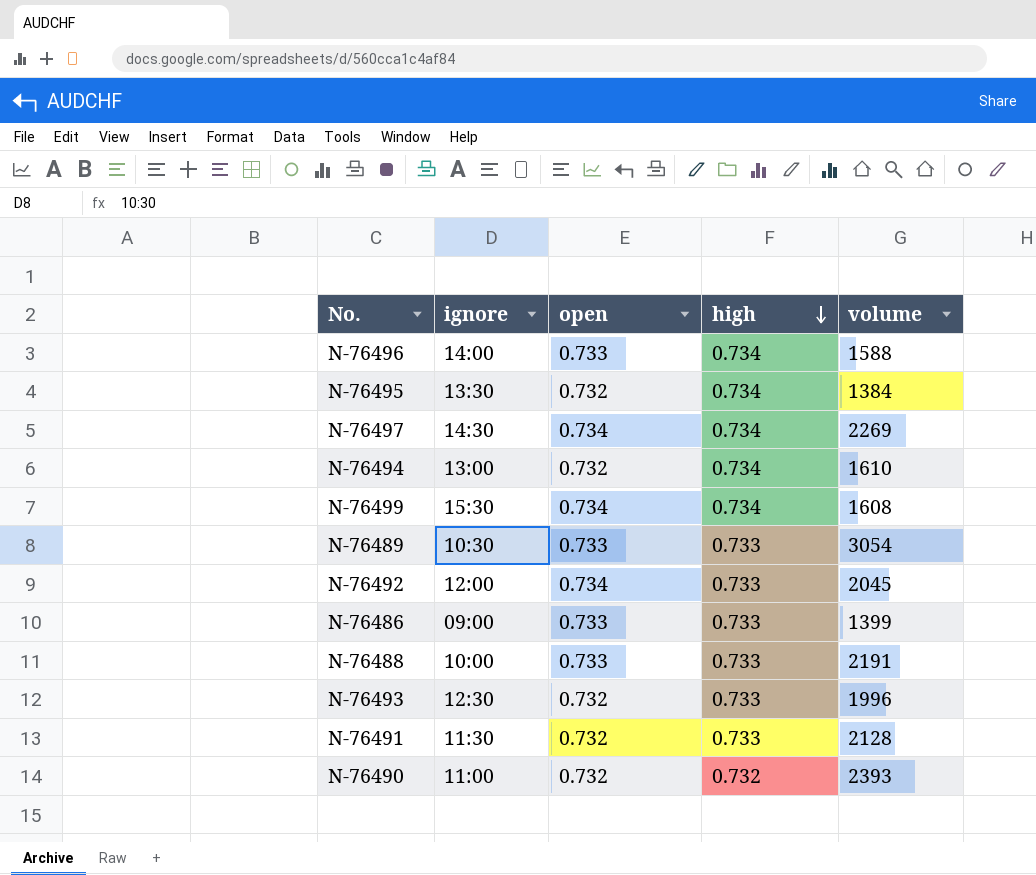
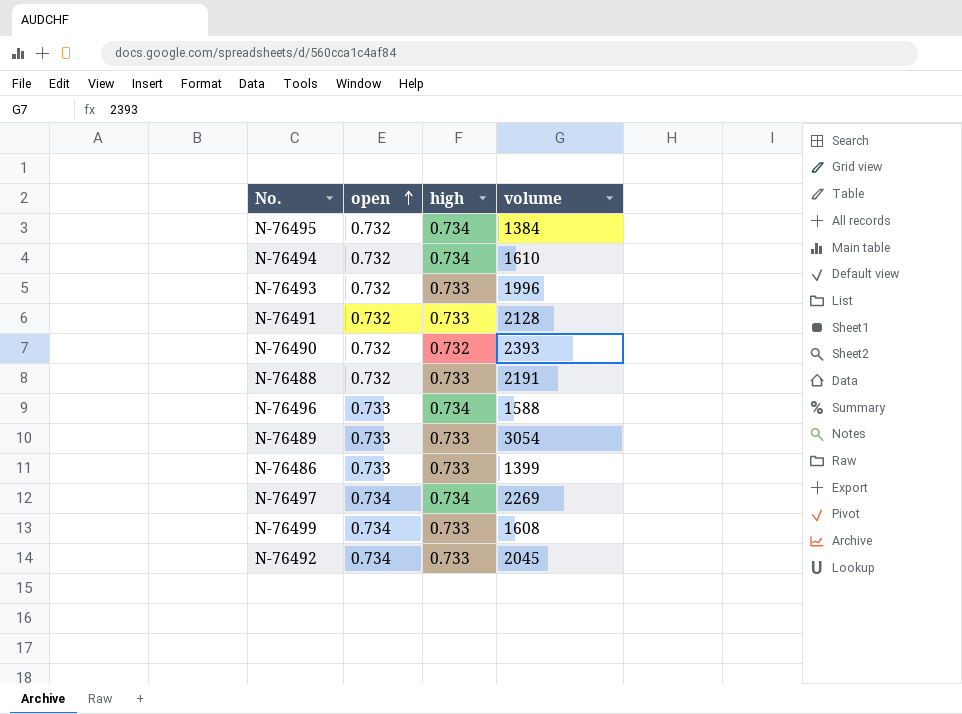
row order: high descending -> open ascending
column ignore | position: 2 -> none
N-76488 | open: 0.733 -> 0.732
N-76499 | high: 0.734 -> 0.733

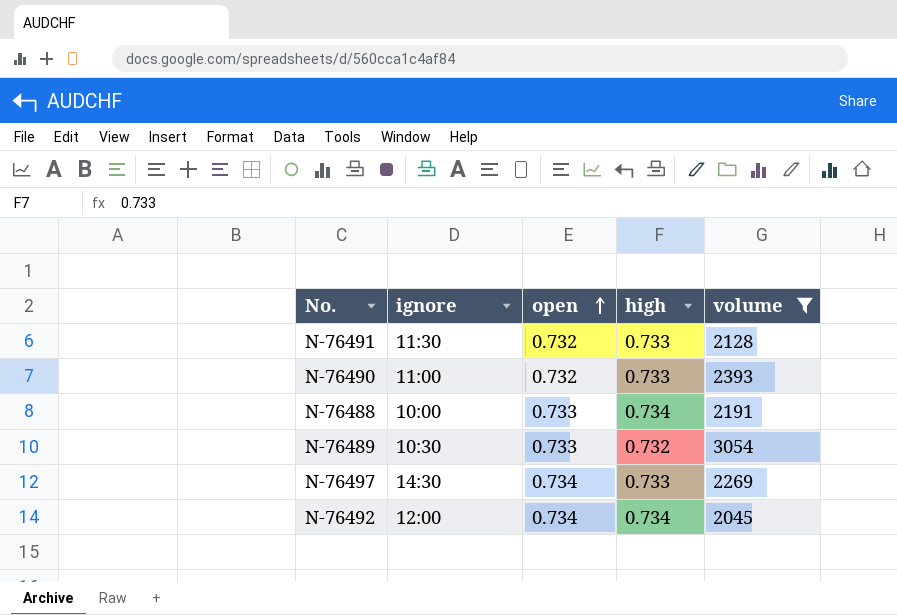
filter: none -> volume >= 2045
column ignore | position: none -> 2
N-76490 | high: 0.732 -> 0.733
N-76488 | open: 0.732 -> 0.733
N-76488 | high: 0.733 -> 0.734
N-76489 | high: 0.733 -> 0.732
N-76497 | high: 0.734 -> 0.733
N-76492 | high: 0.733 -> 0.734

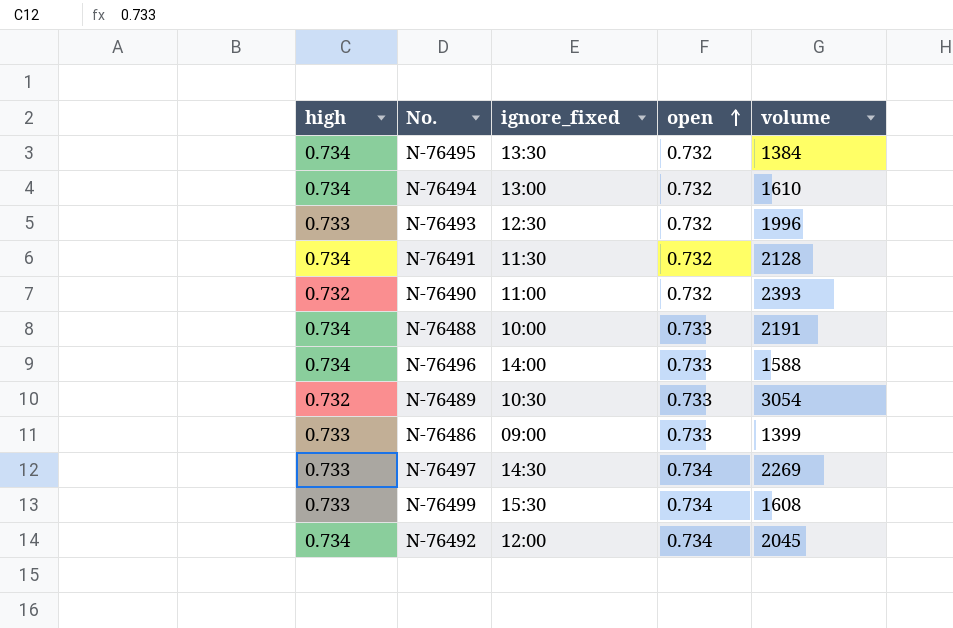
filter: volume >= 2045 -> none
column high | position: 4 -> 1
column name: ignore -> ignore_fixed
N-76491 | high: 0.733 -> 0.734
N-76490 | high: 0.733 -> 0.732

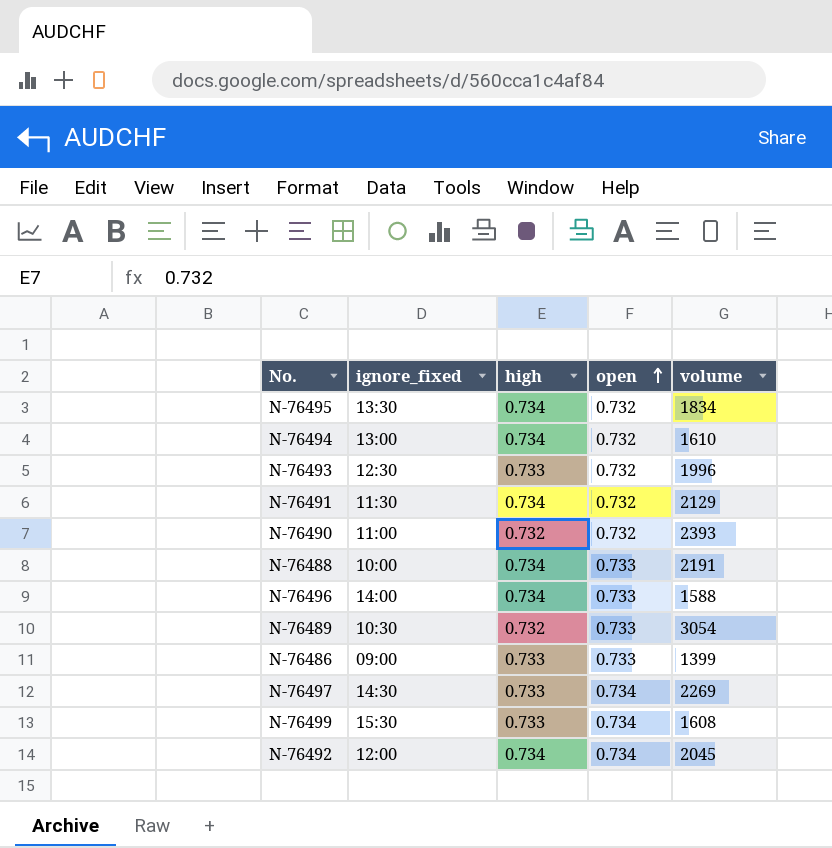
column high | position: 1 -> 3
N-76495 | volume: 1384 -> 1834
N-76491 | volume: 2128 -> 2129

